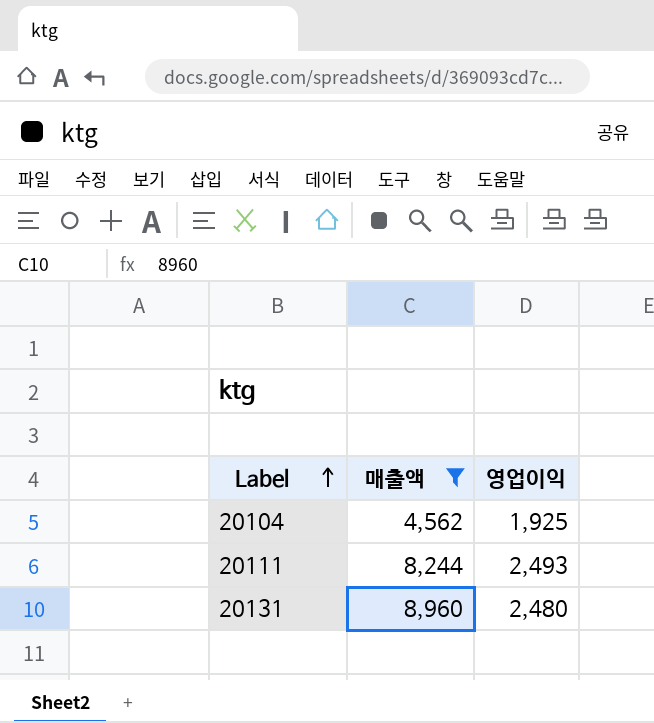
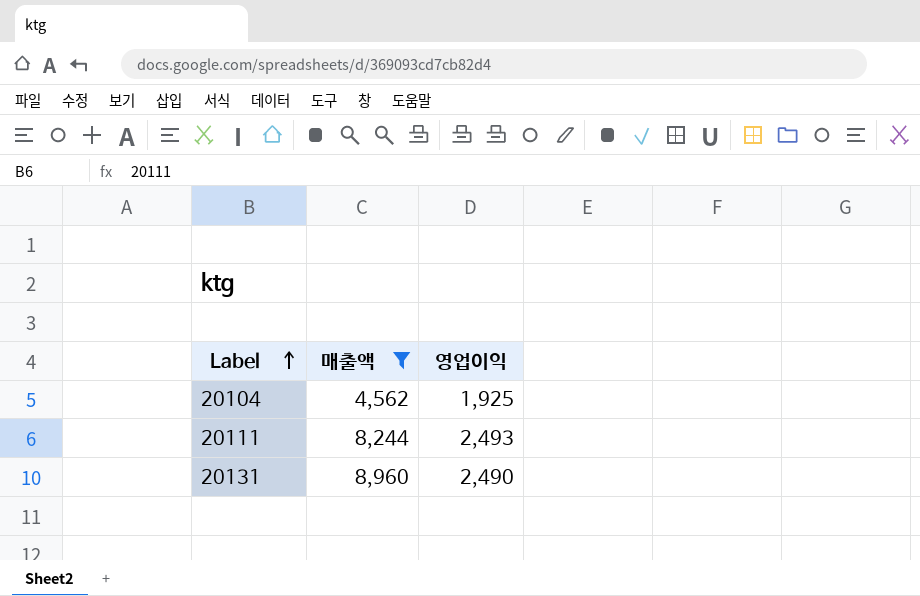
20131 | 영업이익: 2,480 -> 2,490

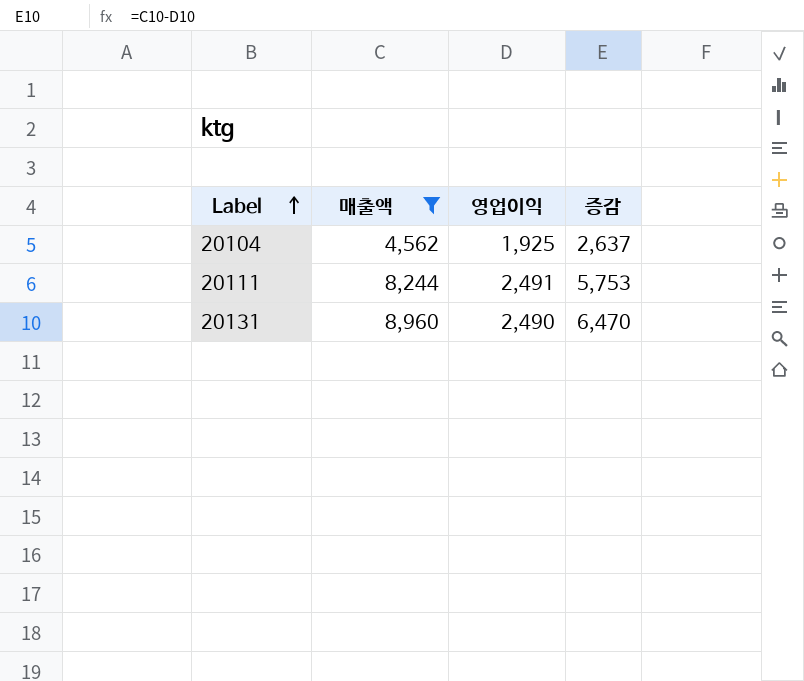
column 증감 | formula: none -> [매출액] - [영업이익]
20111 | 영업이익: 2,493 -> 2,491

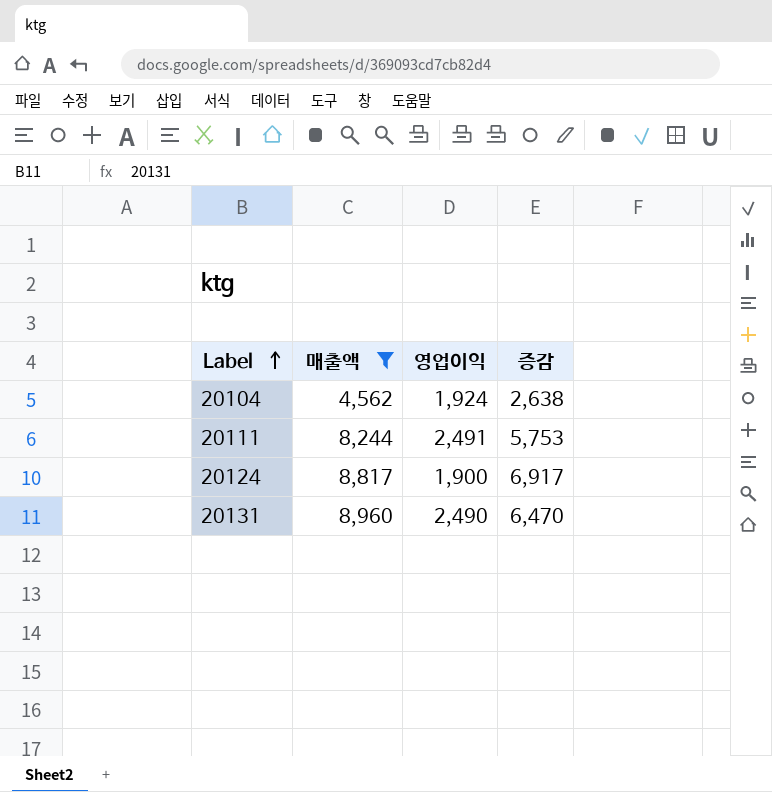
20104 | 영업이익: 1,925 -> 1,924
20104 | 증감: 2,637 -> 2,638
row 20124: none -> 8,817 | 1,900 | 6,917

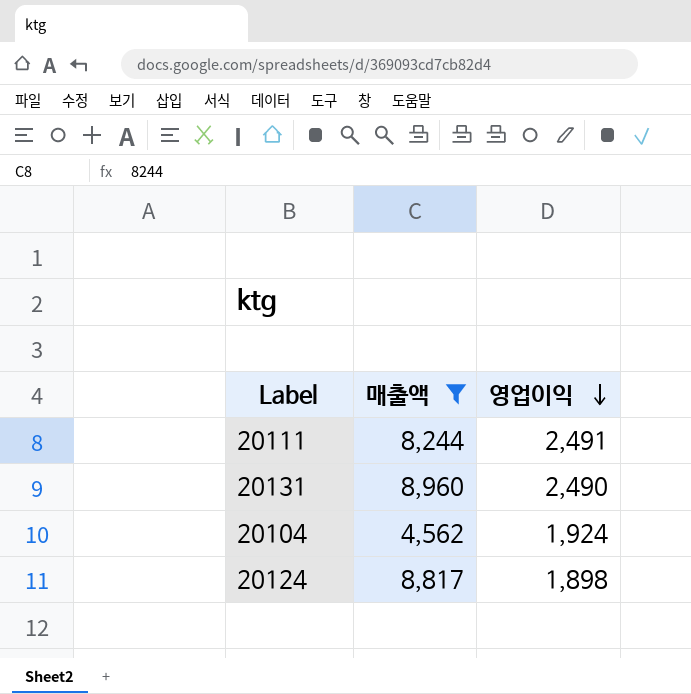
row order: Label ascending -> 영업이익 descending
column 증감 | formula: [매출액] - [영업이익] -> none
20124 | 영업이익: 1,900 -> 1,898

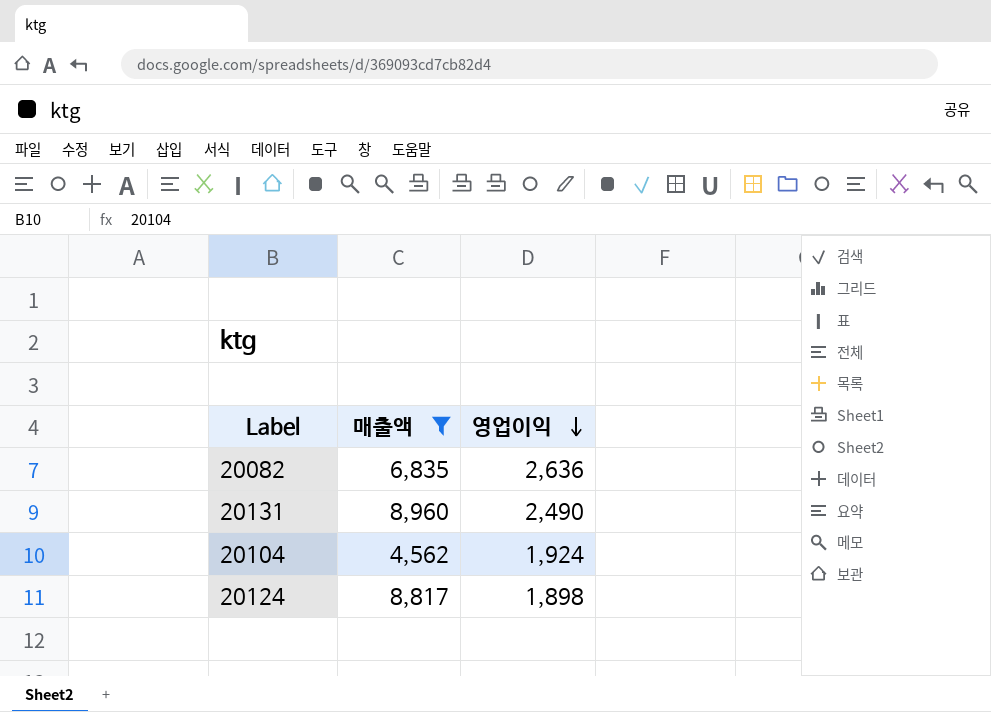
row 20111: 8,244 | 2,491 -> none
row 20082: none -> 6,835 | 2,636

